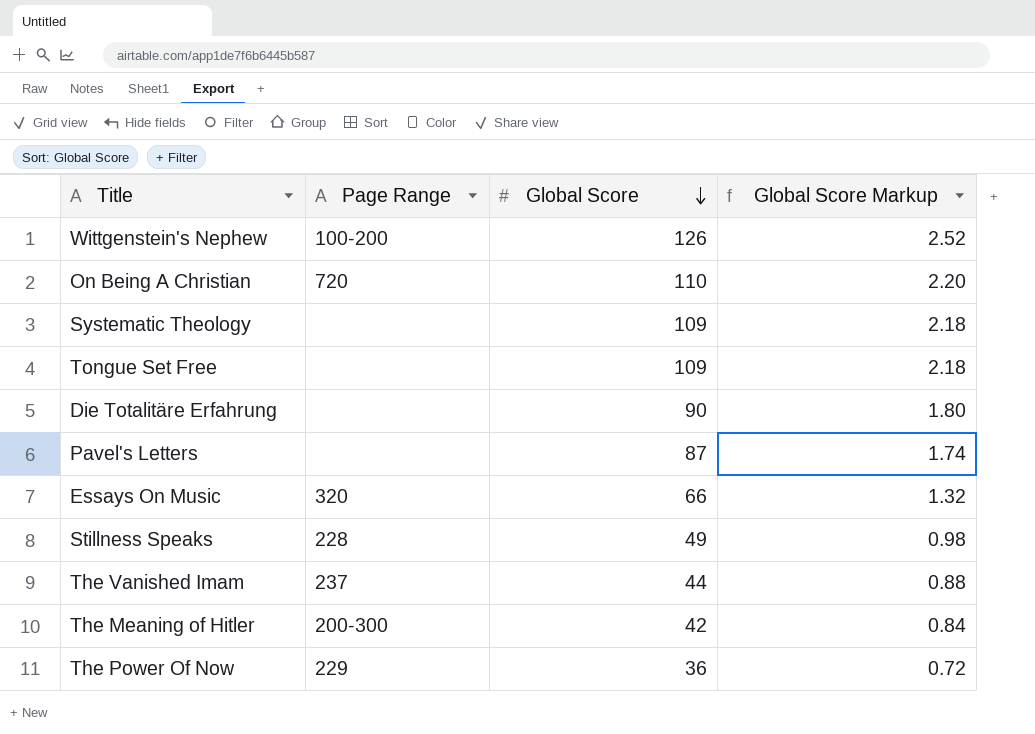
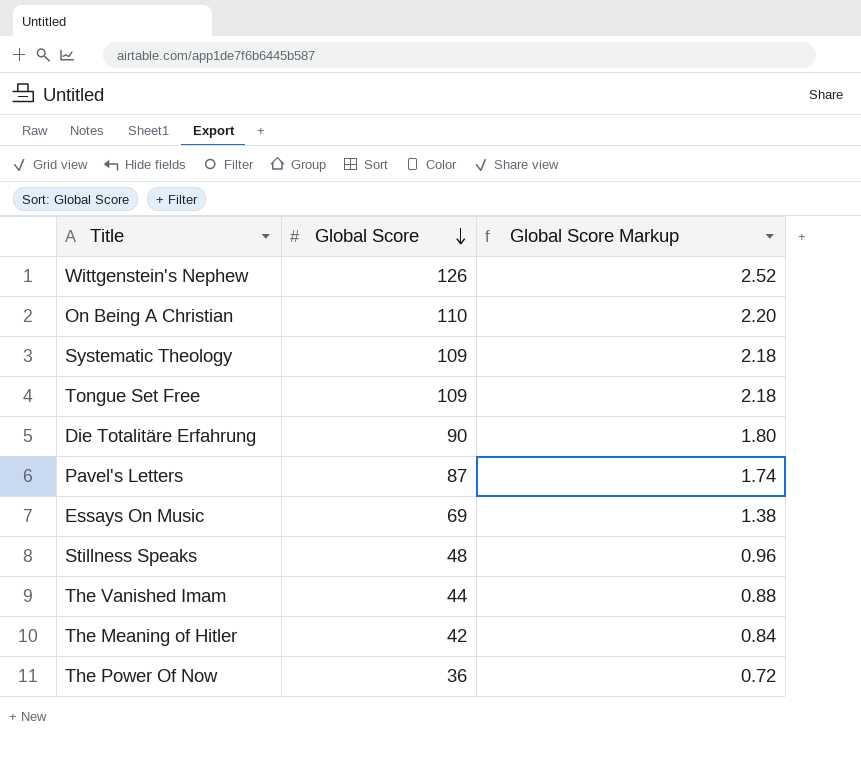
column Page Range | position: 2 -> none
Essays On Music | Global Score: 66 -> 69
Essays On Music | Global Score Markup: 1.32 -> 1.38
Stillness Speaks | Global Score: 49 -> 48
Stillness Speaks | Global Score Markup: 0.98 -> 0.96

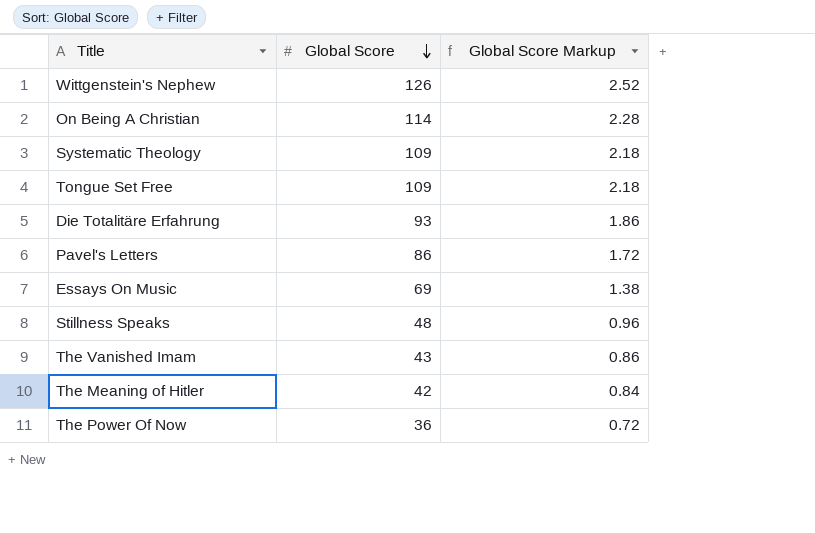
On Being A Christian | Global Score: 110 -> 114
On Being A Christian | Global Score Markup: 2.20 -> 2.28
Die Totalitäre Erfahrung | Global Score: 90 -> 93
Die Totalitäre Erfahrung | Global Score Markup: 1.80 -> 1.86
Pavel's Letters | Global Score: 87 -> 86
Pavel's Letters | Global Score Markup: 1.74 -> 1.72
The Vanished Imam | Global Score: 44 -> 43
The Vanished Imam | Global Score Markup: 0.88 -> 0.86

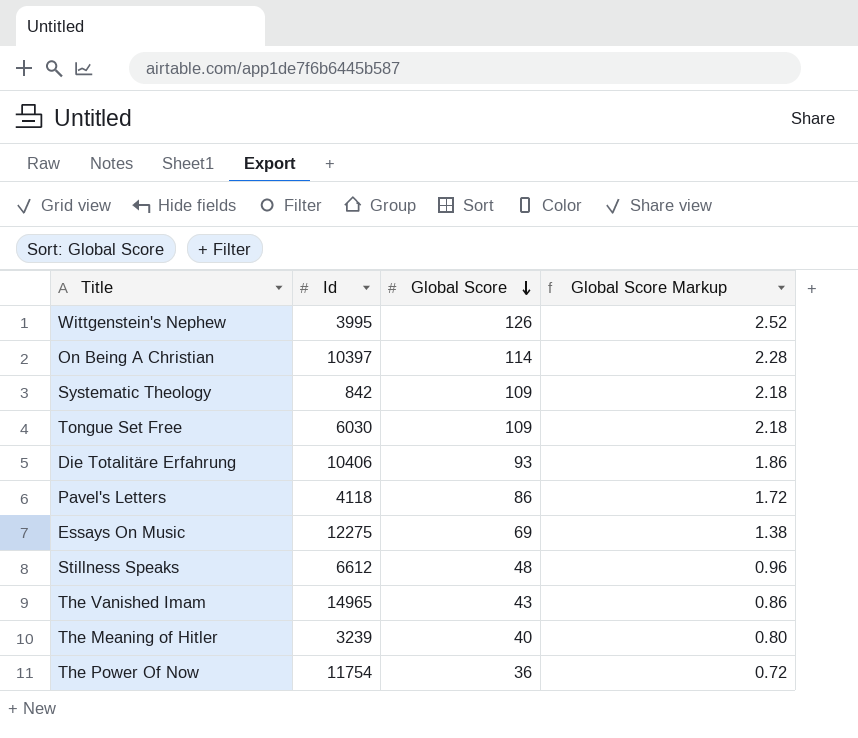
column Id | position: none -> 2
The Meaning of Hitler | Global Score: 42 -> 40
The Meaning of Hitler | Global Score Markup: 0.84 -> 0.80

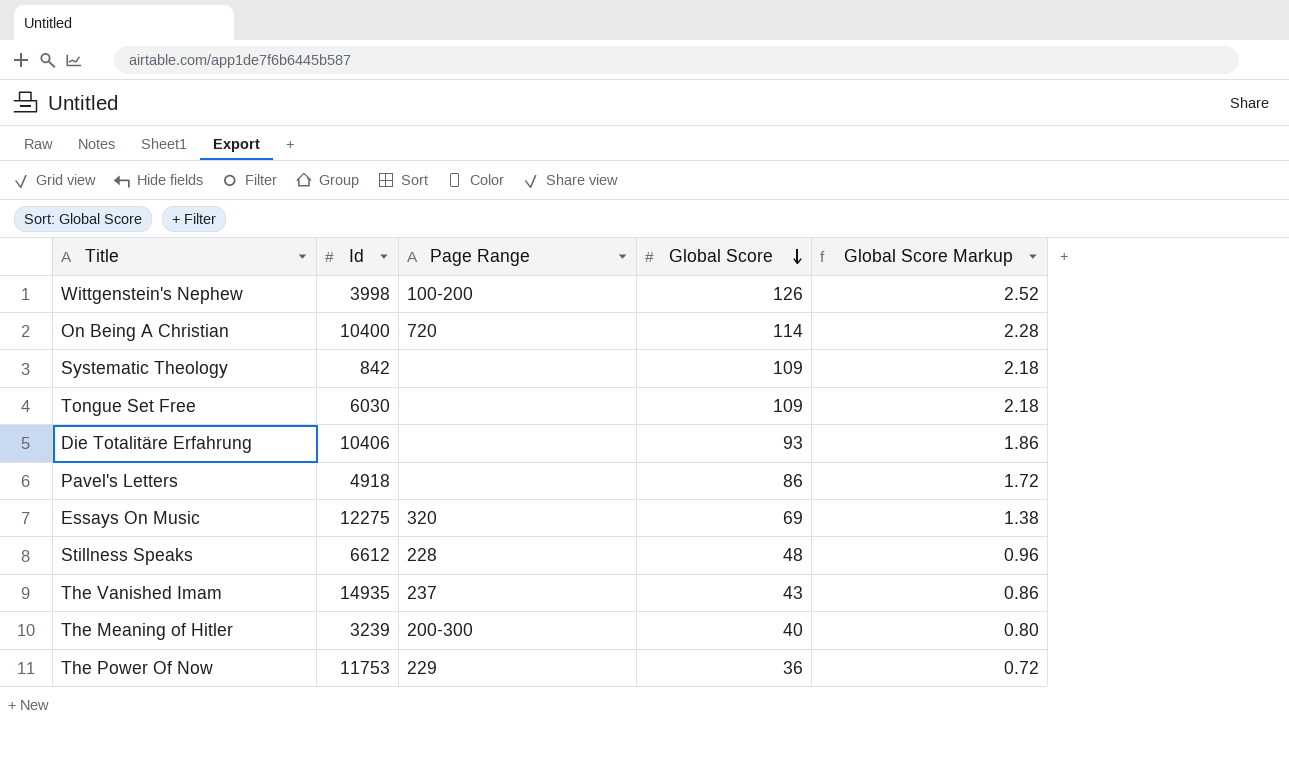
column Page Range | position: none -> 3
Wittgenstein's Nephew | Id: 3995 -> 3998
On Being A Christian | Id: 10397 -> 10400
Pavel's Letters | Id: 4118 -> 4918
The Vanished Imam | Id: 14965 -> 14935
The Power Of Now | Id: 11754 -> 11753

